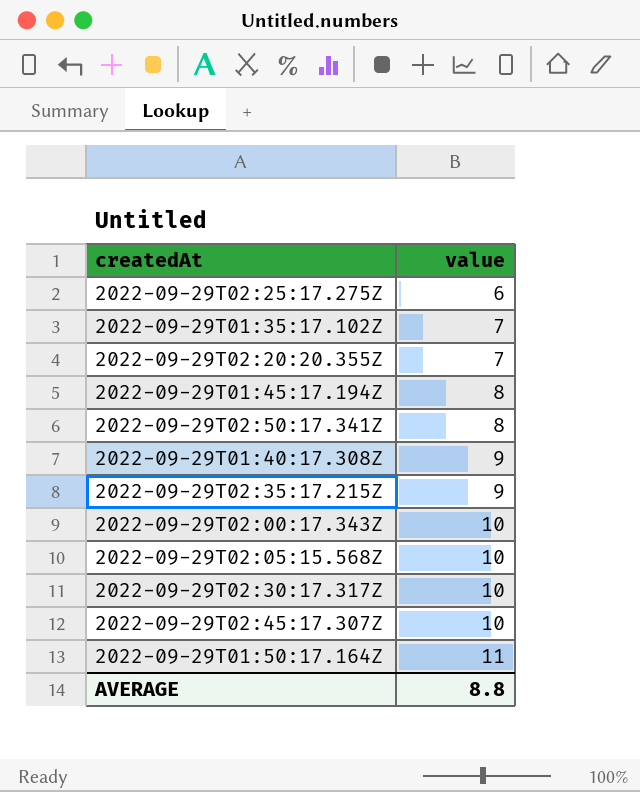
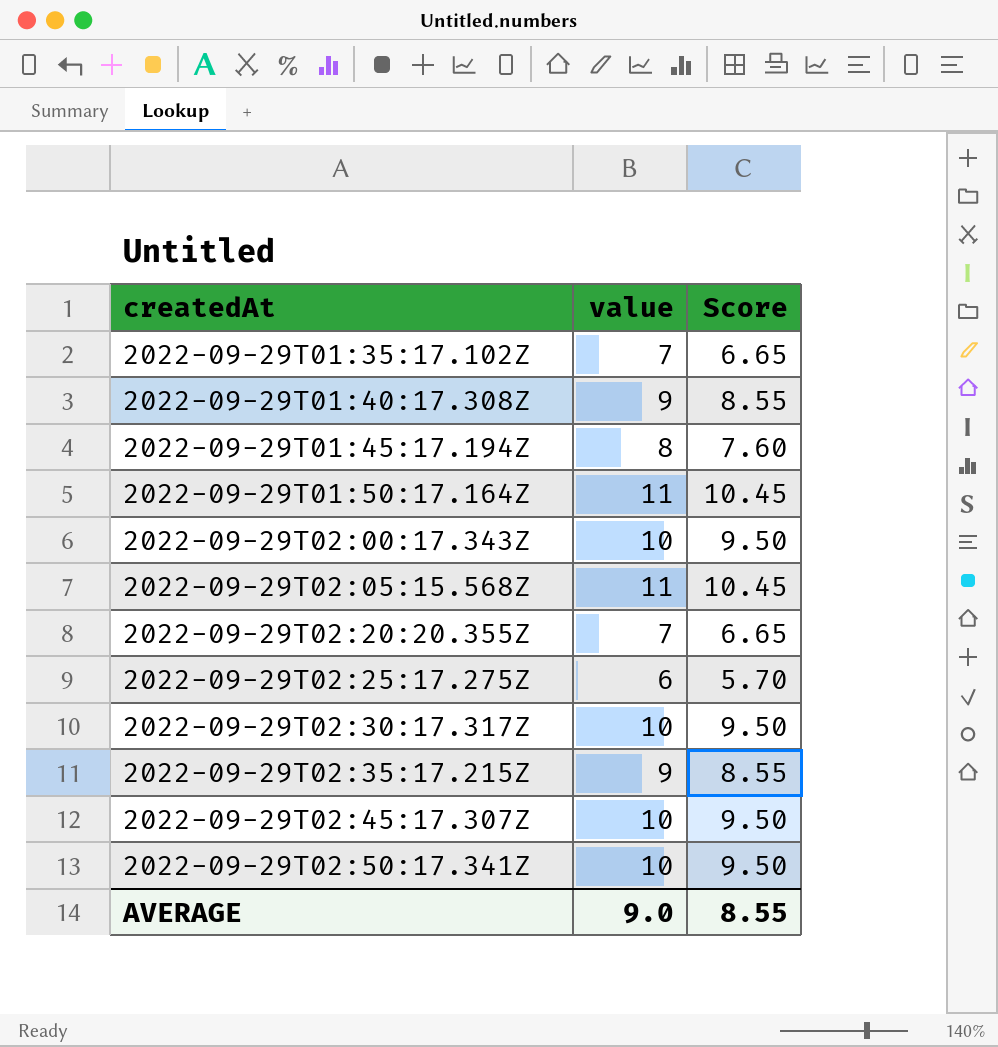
row order: value ascending -> createdAt ascending
column Score | formula: none -> [value] * 0.95
2022-09-29T02:05:15.568Z | value: 10 -> 11
2022-09-29T02:50:17.341Z | value: 8 -> 10
AVERAGE | value: 8.8 -> 9.0

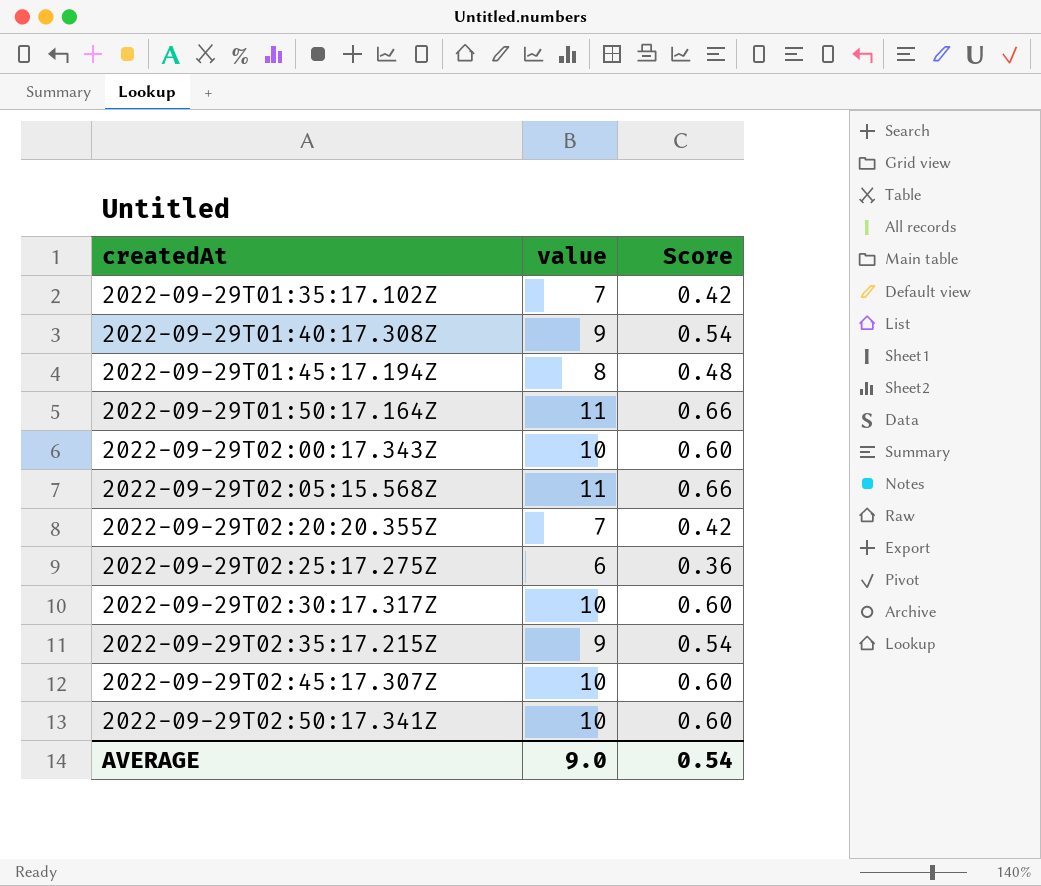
column Score | formula: [value] * 0.95 -> [value] * 0.06
AVERAGE | Score: 8.55 -> 0.54

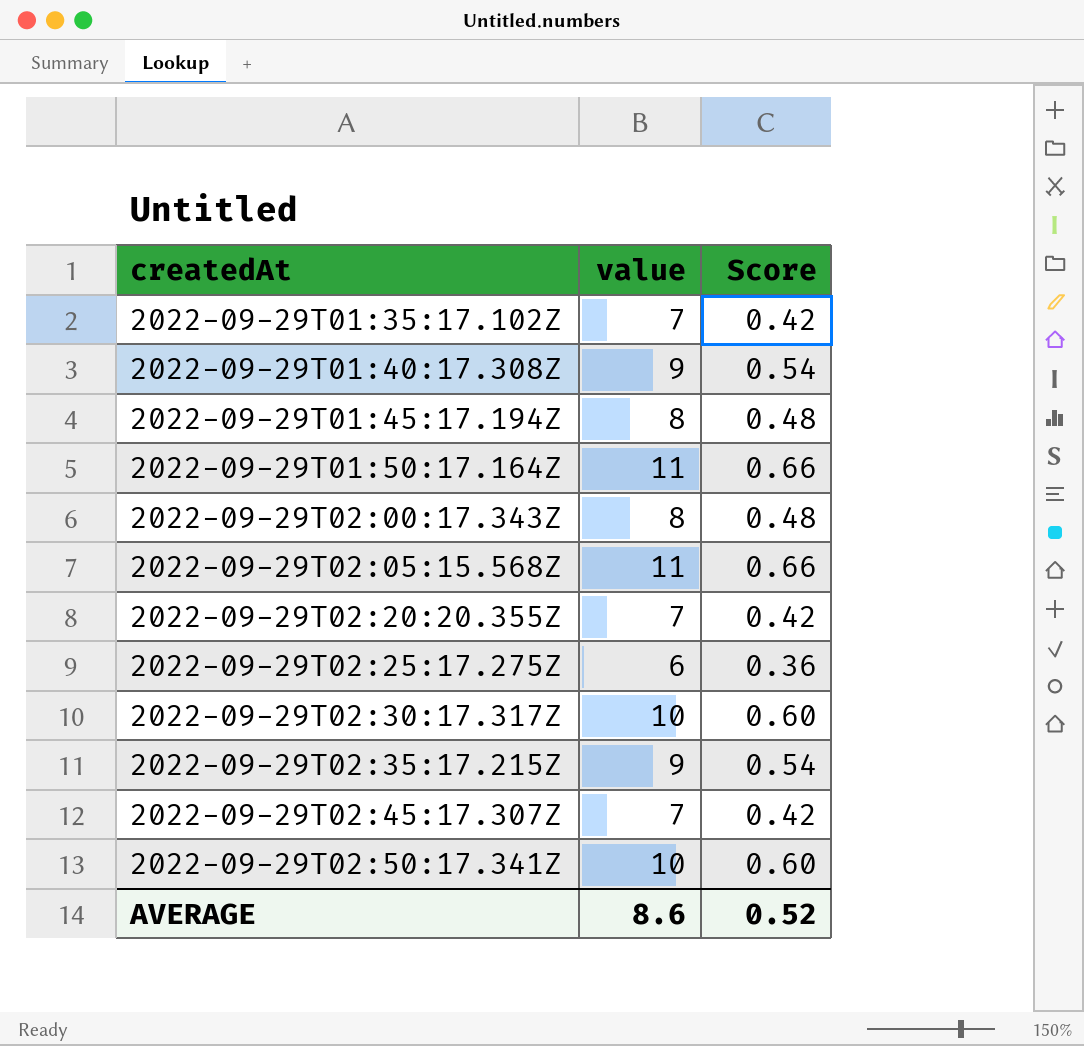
2022-09-29T02:00:17.343Z | value: 10 -> 8
2022-09-29T02:00:17.343Z | Score: 0.60 -> 0.48
2022-09-29T02:45:17.307Z | value: 10 -> 7
2022-09-29T02:45:17.307Z | Score: 0.60 -> 0.42
AVERAGE | value: 9.0 -> 8.6
AVERAGE | Score: 0.54 -> 0.52

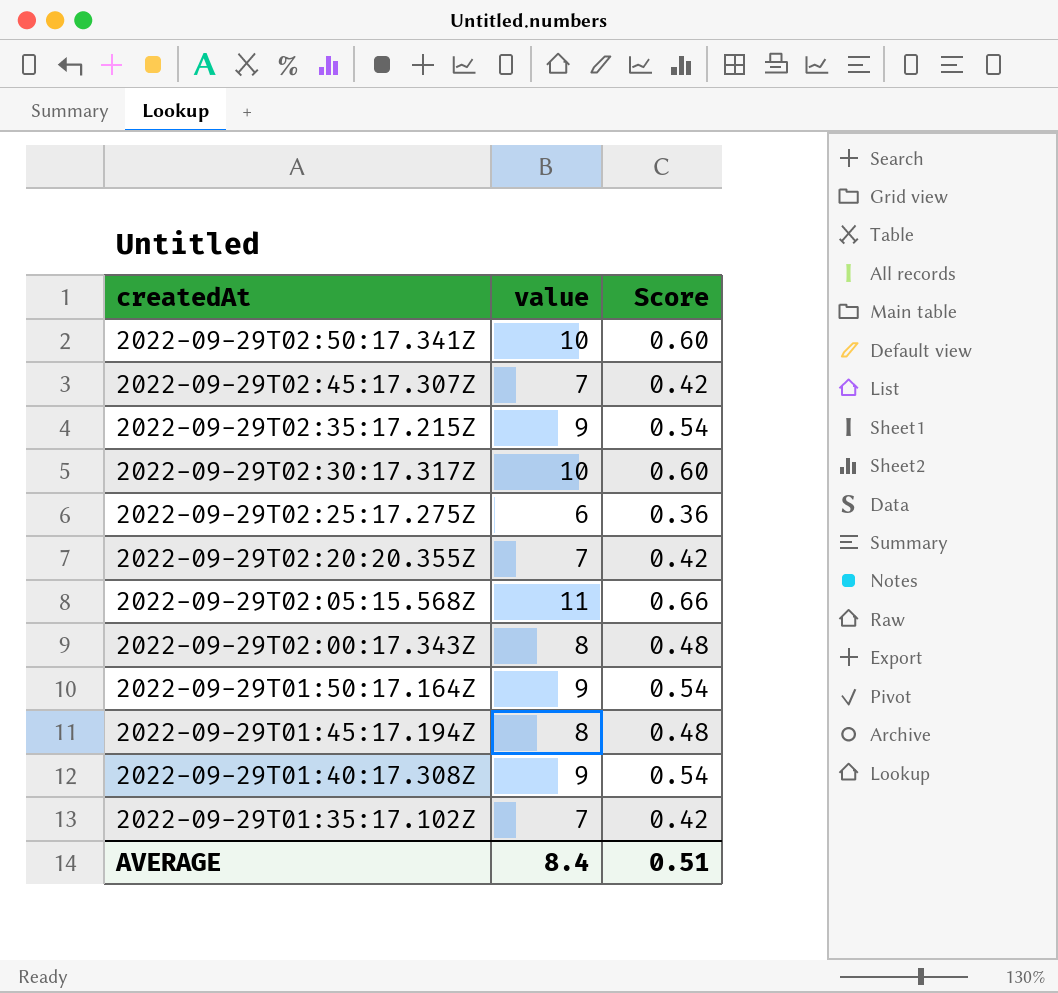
row order: createdAt ascending -> createdAt descending
2022-09-29T01:50:17.164Z | value: 11 -> 9
2022-09-29T01:50:17.164Z | Score: 0.66 -> 0.54
AVERAGE | value: 8.6 -> 8.4
AVERAGE | Score: 0.52 -> 0.51

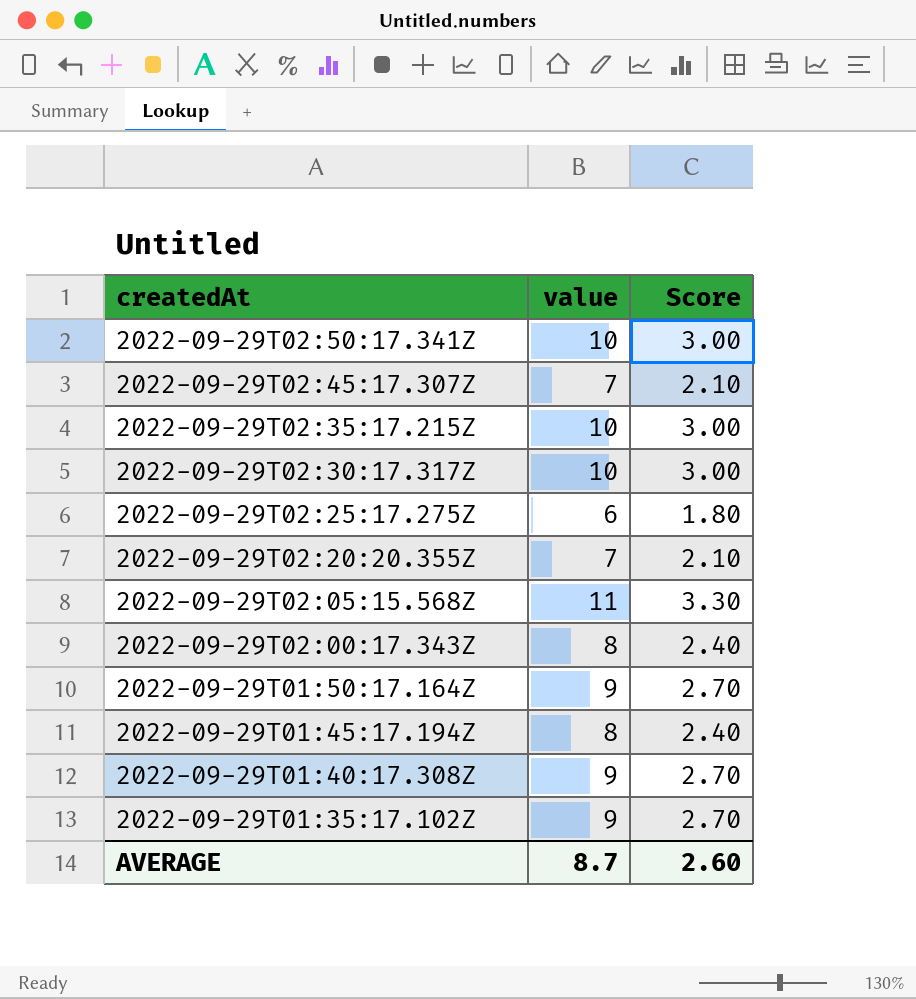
column Score | formula: [value] * 0.06 -> [value] * 0.3
2022-09-29T02:35:17.215Z | value: 9 -> 10
2022-09-29T01:35:17.102Z | value: 7 -> 9
AVERAGE | value: 8.4 -> 8.7
AVERAGE | Score: 0.51 -> 2.60

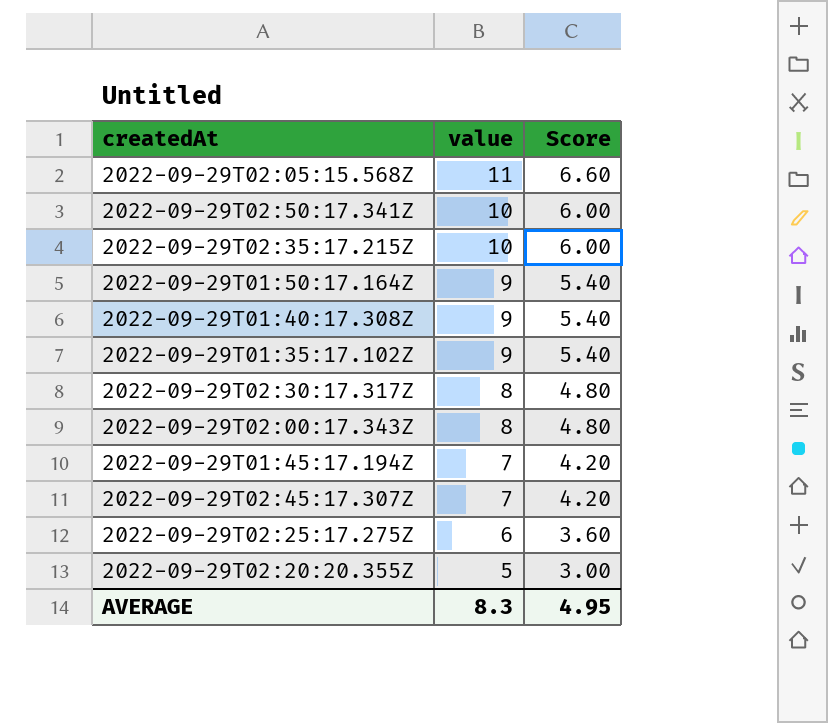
row order: createdAt descending -> value descending
column Score | formula: [value] * 0.3 -> [value] * 0.6
2022-09-29T02:30:17.317Z | value: 10 -> 8
2022-09-29T01:45:17.194Z | value: 8 -> 7
2022-09-29T02:20:20.355Z | value: 7 -> 5
AVERAGE | value: 8.7 -> 8.3
AVERAGE | Score: 2.60 -> 4.95

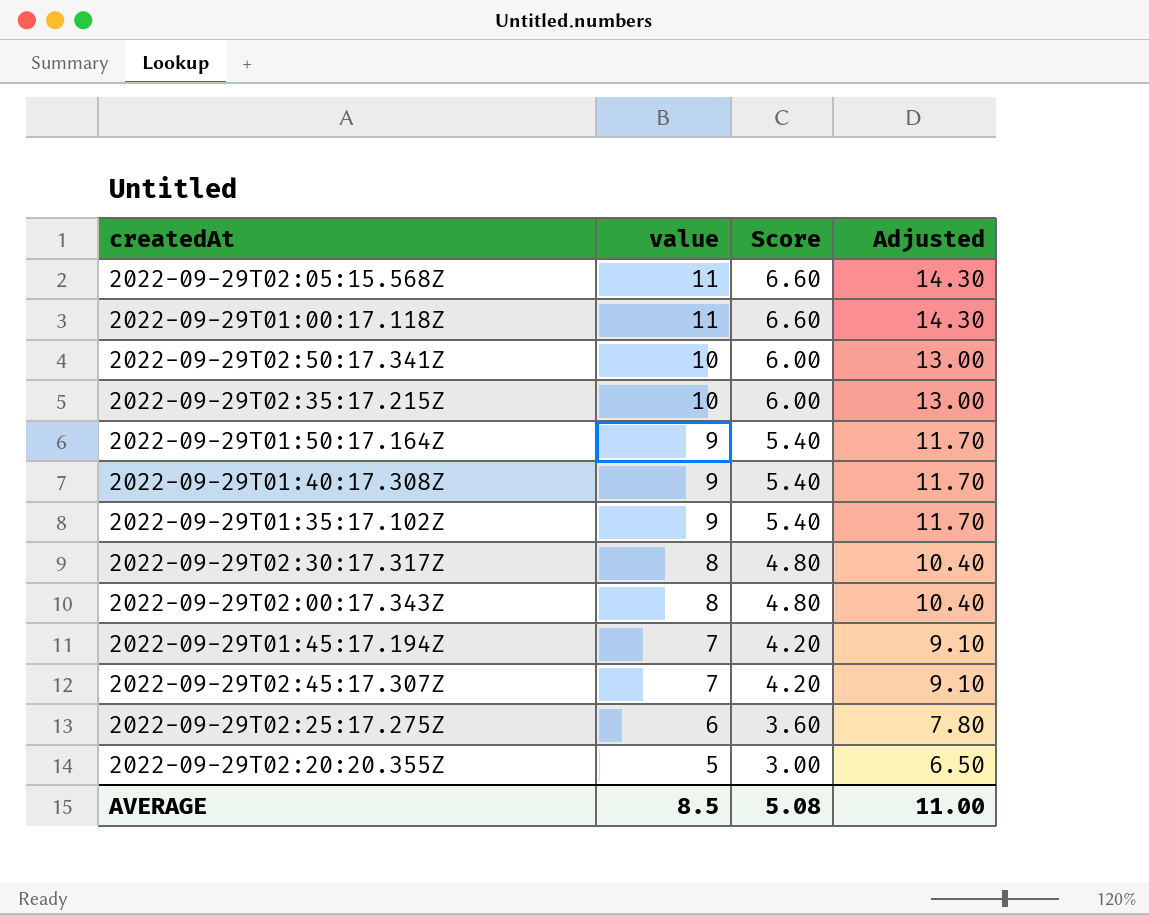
column Adjusted | formula: none -> [value] * 1.3
row 2022-09-29T01:00:17.118Z: none -> 11 | 6.60 | 14.30
AVERAGE | value: 8.3 -> 8.5
AVERAGE | Score: 4.95 -> 5.08

